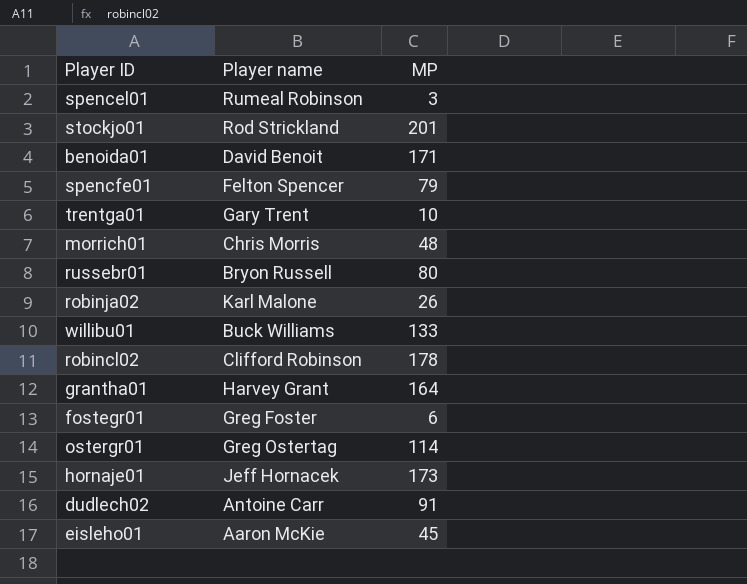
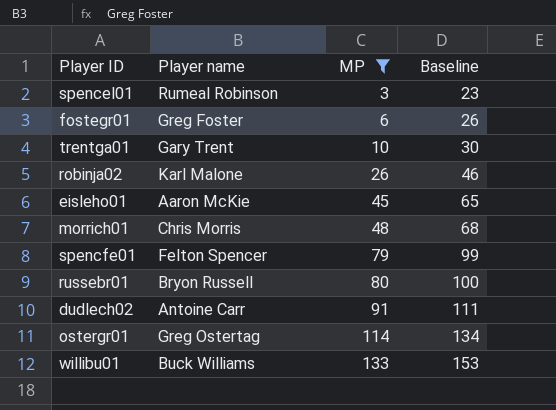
filter: none -> MP <= 133
row order: none -> MP ascending
column Baseline | formula: none -> [MP] + 20

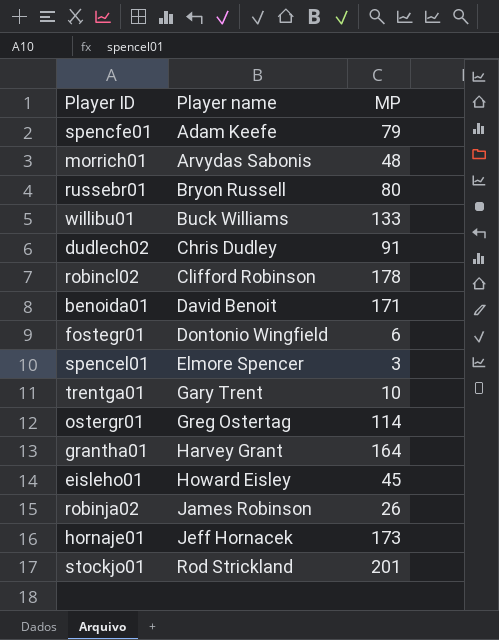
filter: MP <= 133 -> none
row order: MP ascending -> Player name ascending
column Baseline | formula: [MP] + 20 -> none
spencfe01 | Player name: Felton Spencer -> Adam Keefe
morrich01 | Player name: Chris Morris -> Arvydas Sabonis
dudlech02 | Player name: Antoine Carr -> Chris Dudley
fostegr01 | Player name: Greg Foster -> Dontonio Wingfield
spencel01 | Player name: Rumeal Robinson -> Elmore Spencer
eisleho01 | Player name: Aaron McKie -> Howard Eisley
robinja02 | Player name: Karl Malone -> James Robinson

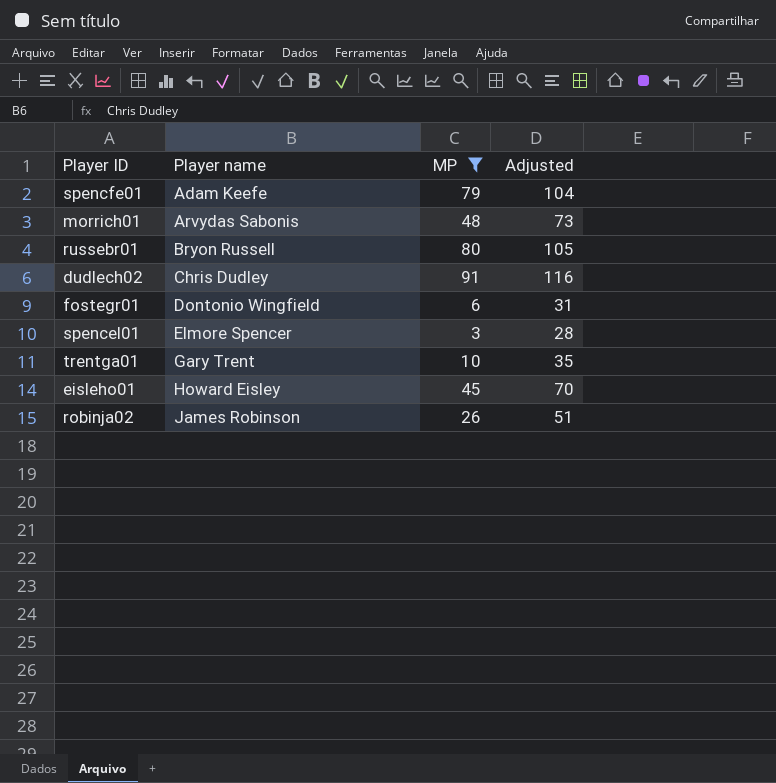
filter: none -> MP <= 91
column Adjusted | formula: none -> [MP] + 25

